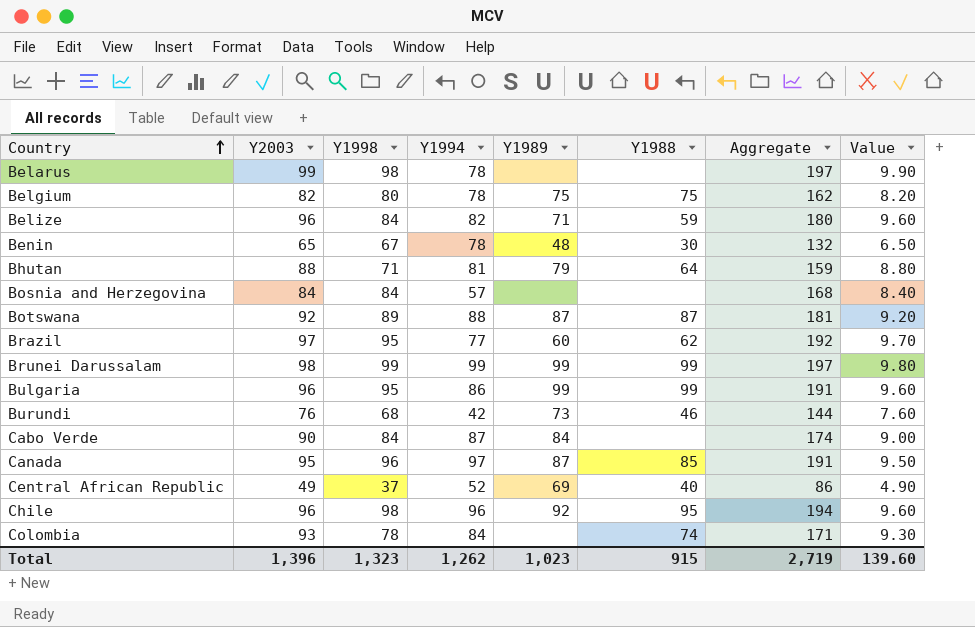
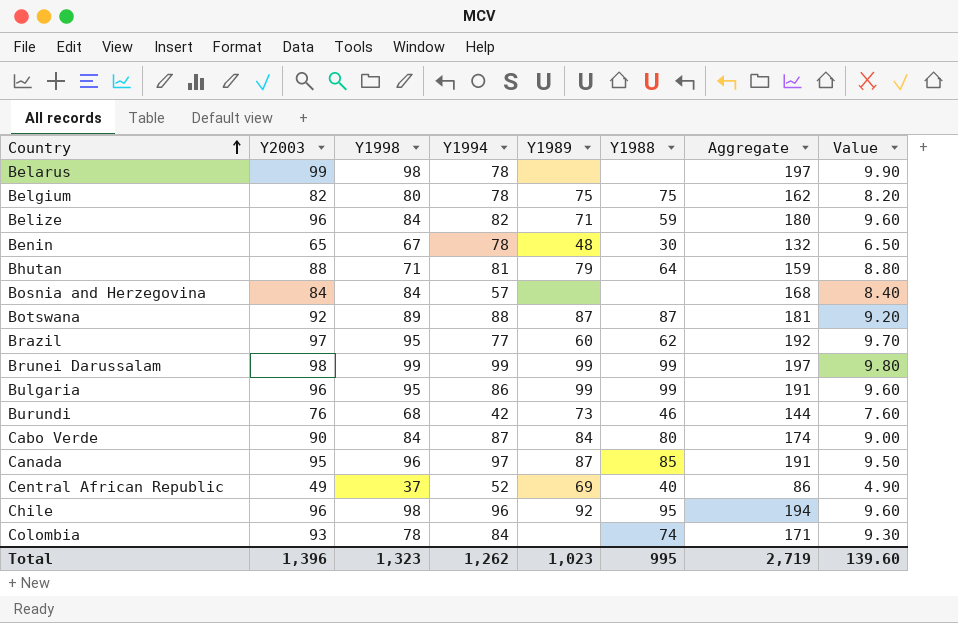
Cabo Verde | Y1988: none -> 80
Total | Y1988: 915 -> 995

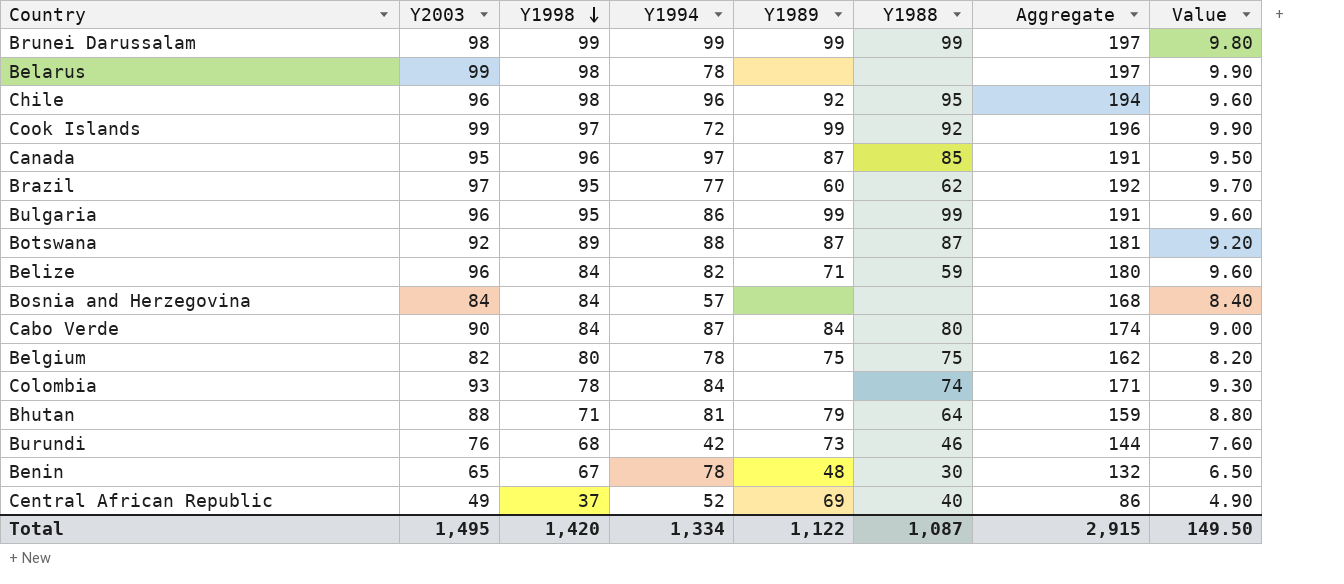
row order: Country ascending -> Y1998 descending
row Cook Islands: none -> 99 | 97 | 72 | 99 | 92 | 196 | 9.90
Total | Y2003: 1,396 -> 1,495
Total | Y1998: 1,323 -> 1,420
Total | Y1994: 1,262 -> 1,334
Total | Y1989: 1,023 -> 1,122
Total | Y1988: 995 -> 1,087
Total | Aggregate: 2,719 -> 2,915
Total | Value: 139.60 -> 149.50

